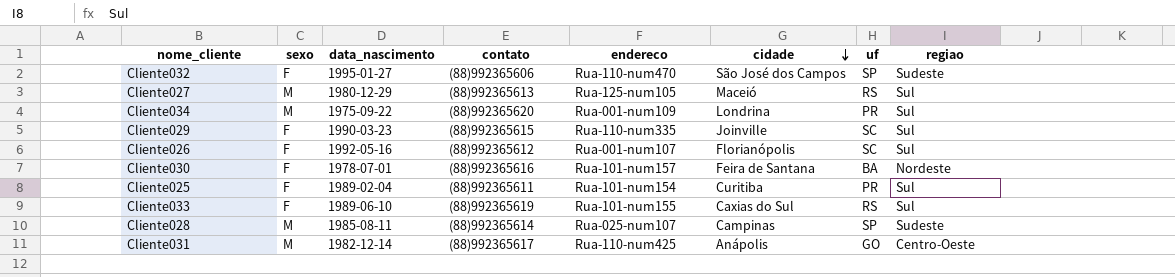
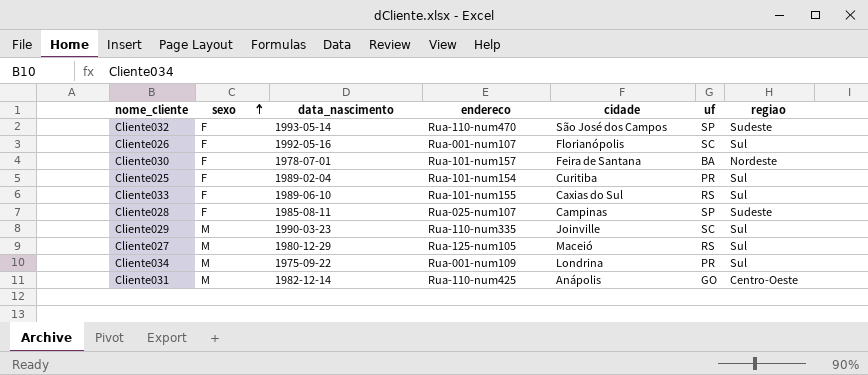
row order: cidade descending -> sexo ascending
column contato | position: 4 -> none
Cliente032 | data_nascimento: 1995-01-27 -> 1993-05-14
Cliente028 | sexo: M -> F
Cliente029 | sexo: F -> M

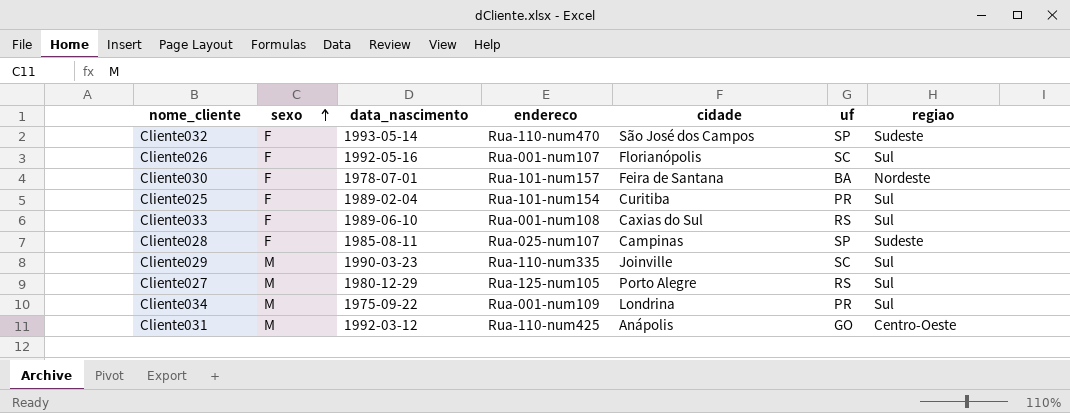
Cliente033 | endereco: Rua-101-num155 -> Rua-001-num108
Cliente027 | cidade: Maceió -> Porto Alegre
Cliente031 | data_nascimento: 1982-12-14 -> 1992-03-12

